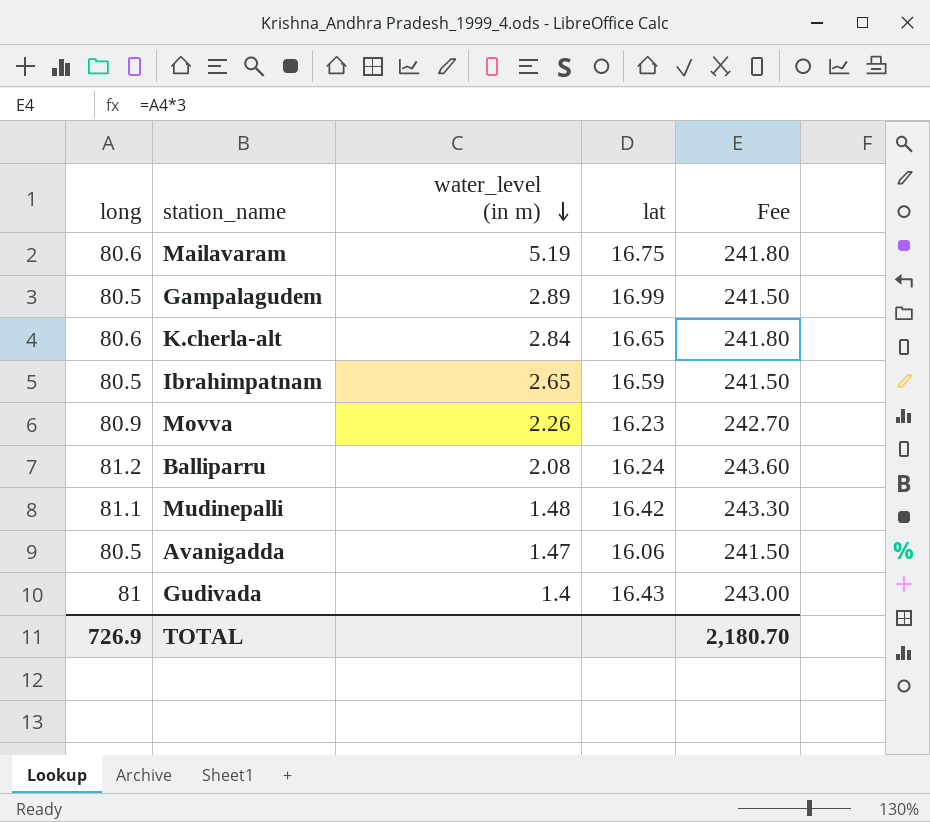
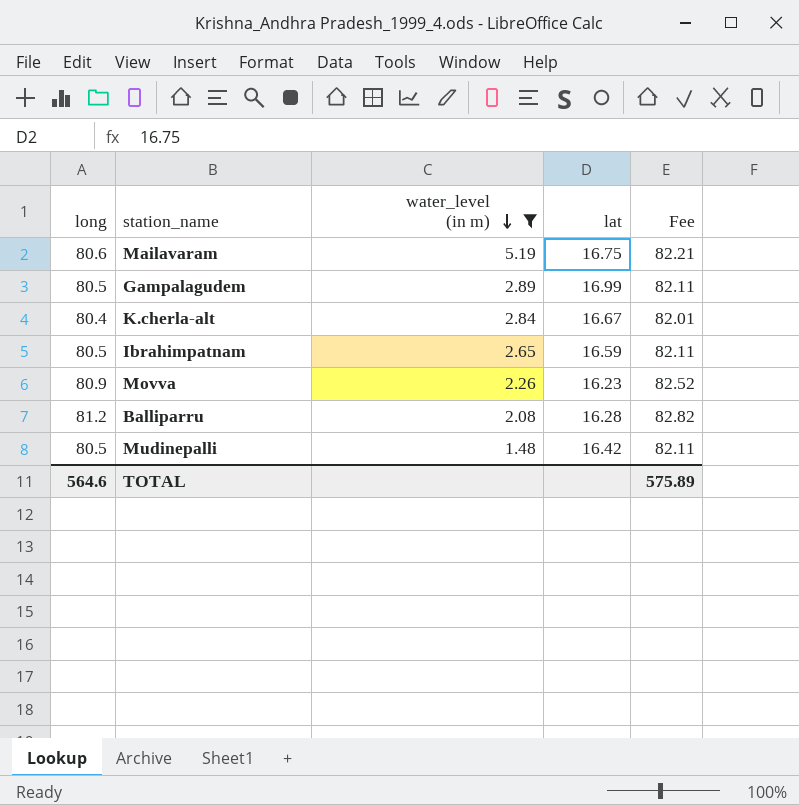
filter: none -> water_level (in m) >= 1.48
column Fee | formula: [long] * 3 -> [long] * 1.02
K.cherla-alt | long: 80.6 -> 80.4
K.cherla-alt | lat: 16.65 -> 16.67
Balliparru | lat: 16.24 -> 16.28
Mudinepalli | long: 81.1 -> 80.5
TOTAL | long: 726.9 -> 564.6
TOTAL | Fee: 2,180.70 -> 575.89

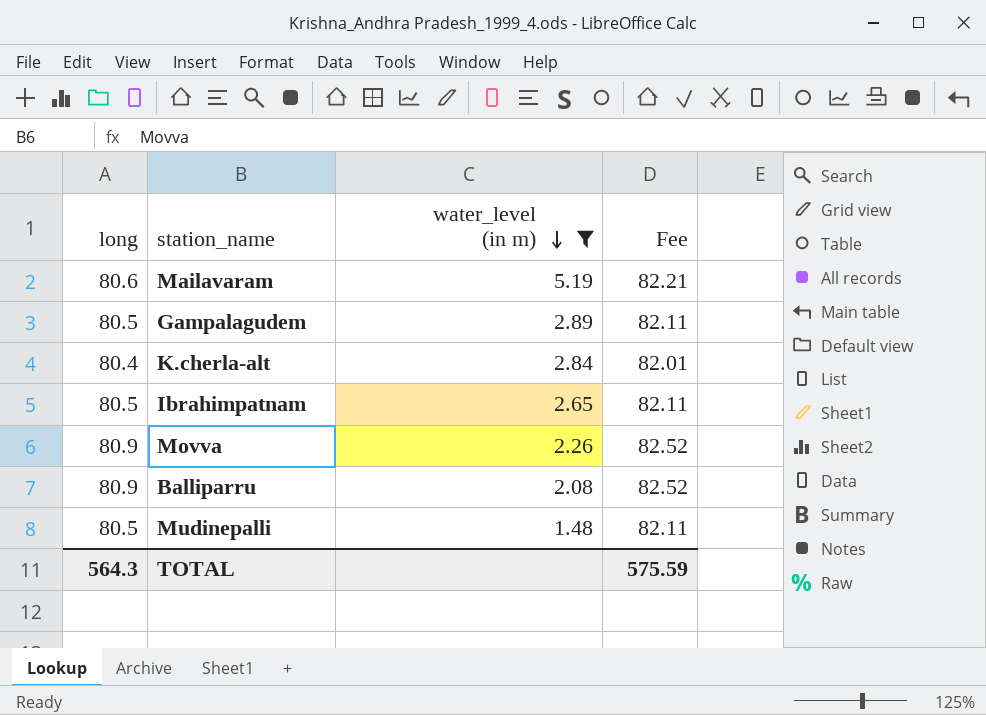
column lat | position: 4 -> none
Balliparru | long: 81.2 -> 80.9
Balliparru | Fee: 82.82 -> 82.52
TOTAL | long: 564.6 -> 564.3
TOTAL | Fee: 575.89 -> 575.59

